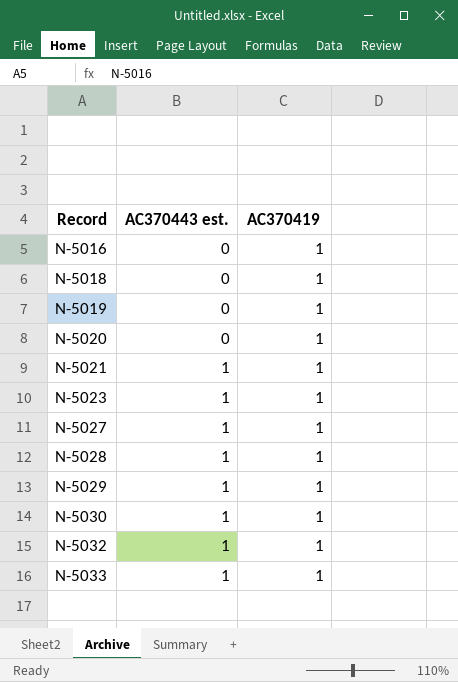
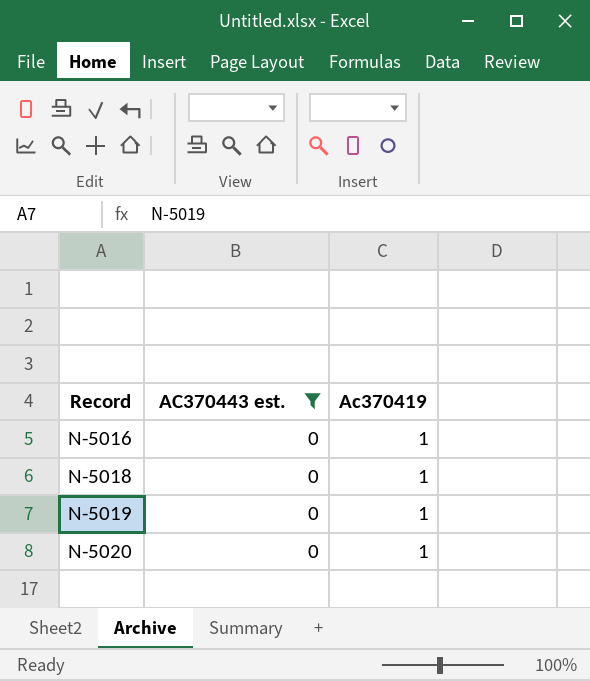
filter: none -> AC370443 est. = 0
column name: AC370419 -> Ac370419

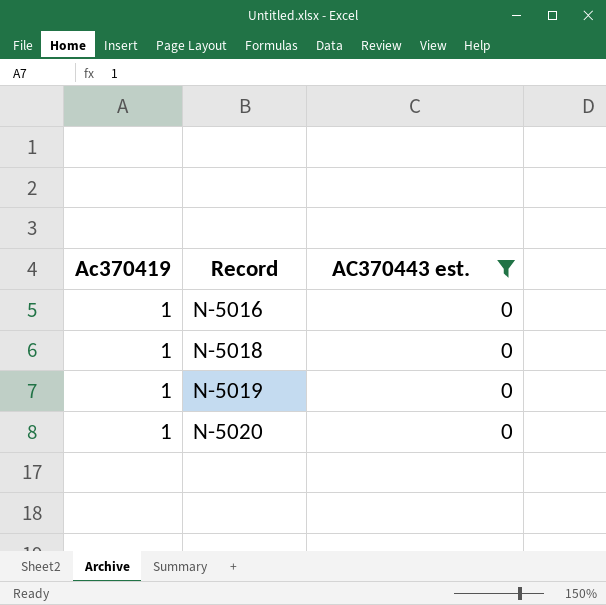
column Ac370419 | position: 3 -> 1

